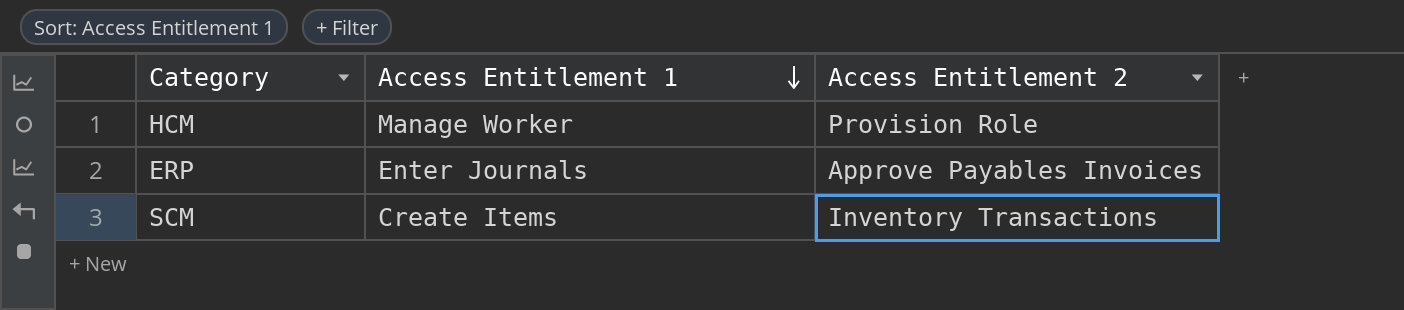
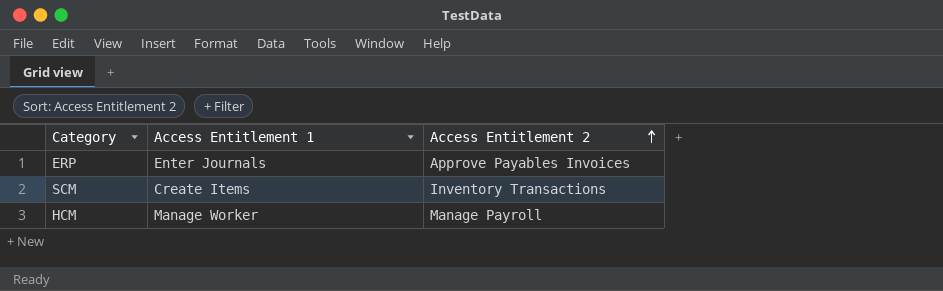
row order: Access Entitlement 1 descending -> Access Entitlement 2 ascending
HCM | Access Entitlement 2: Provision Role -> Manage Payroll

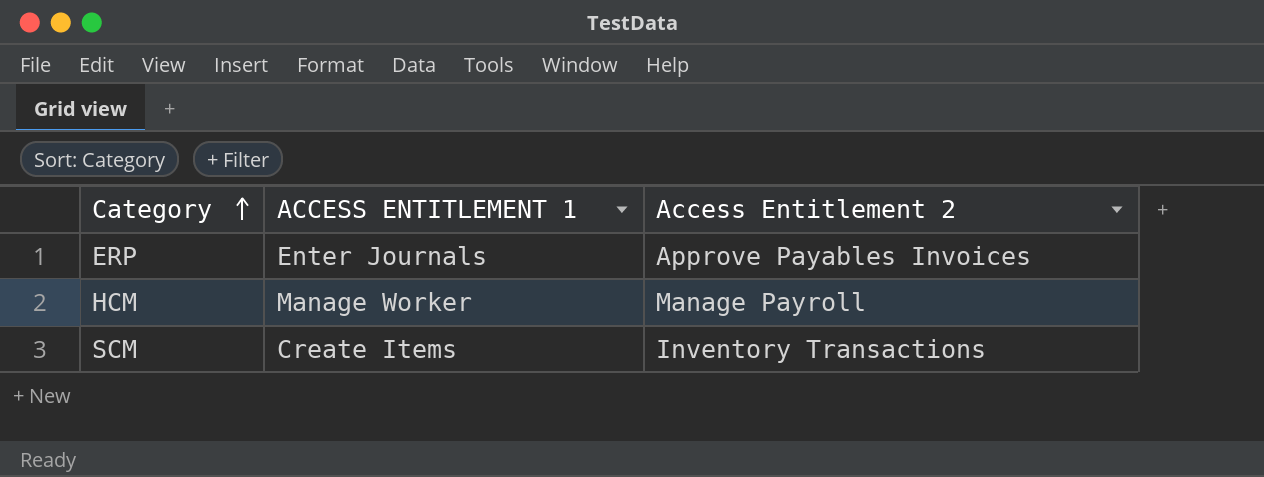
row order: Access Entitlement 2 ascending -> Category ascending
column name: Access Entitlement 1 -> ACCESS ENTITLEMENT 1

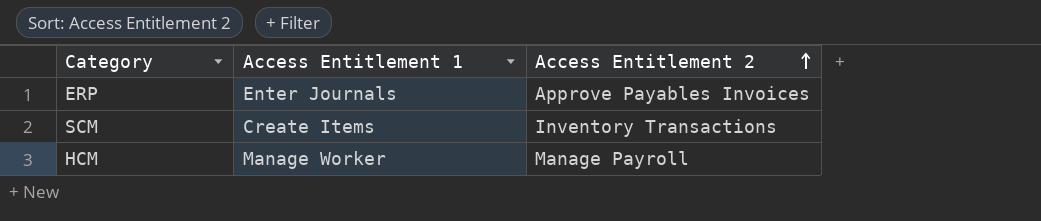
row order: Category ascending -> Access Entitlement 2 ascending
column name: ACCESS ENTITLEMENT 1 -> Access Entitlement 1

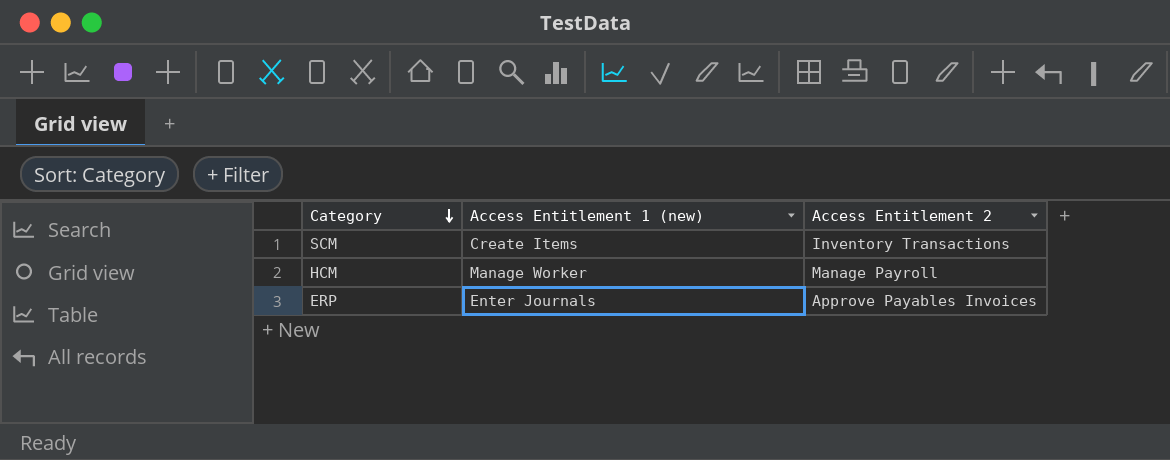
row order: Access Entitlement 2 ascending -> Category descending
column name: Access Entitlement 1 -> Access Entitlement 1 (new)

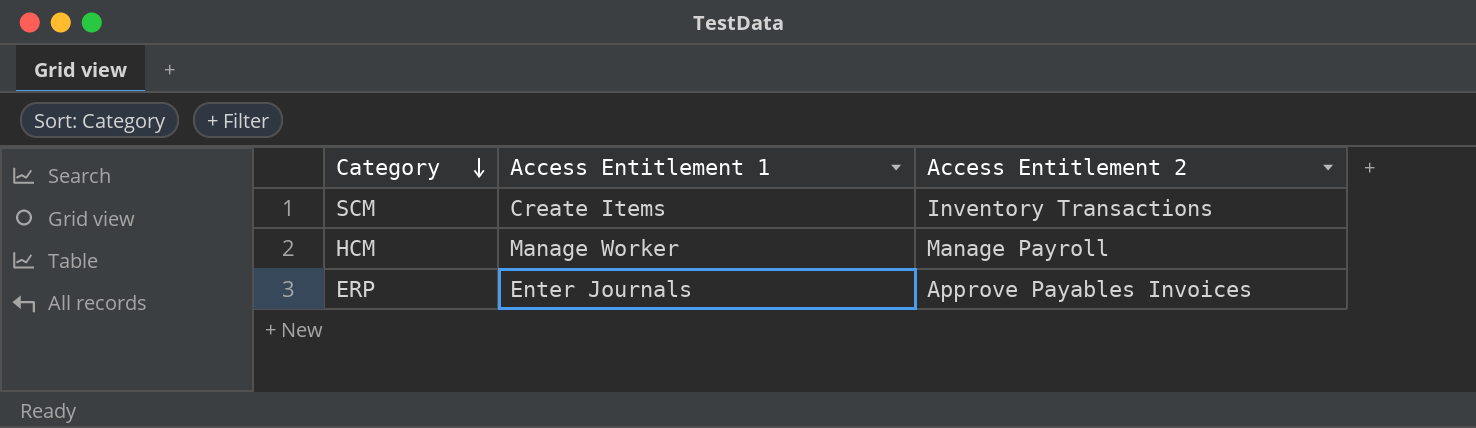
column name: Access Entitlement 1 (new) -> Access Entitlement 1

